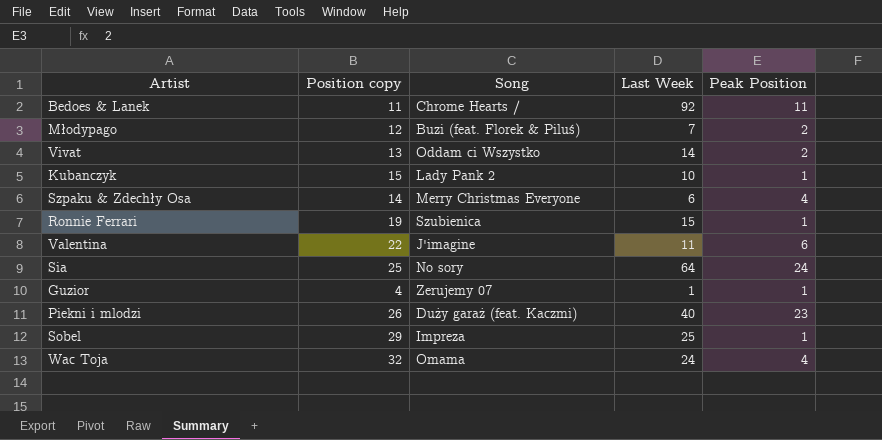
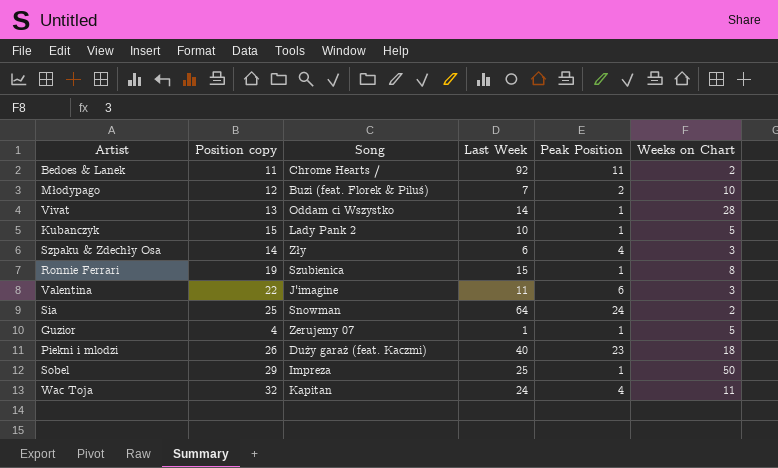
column Weeks on Chart | position: none -> 6
Vivat | Peak Position: 2 -> 1
Szpaku & Zdechły Osa | Song: Merry Christmas Everyone -> Zły
Sia | Song: No sory -> Snowman
Wac Toja | Song: Omama -> Kapitan

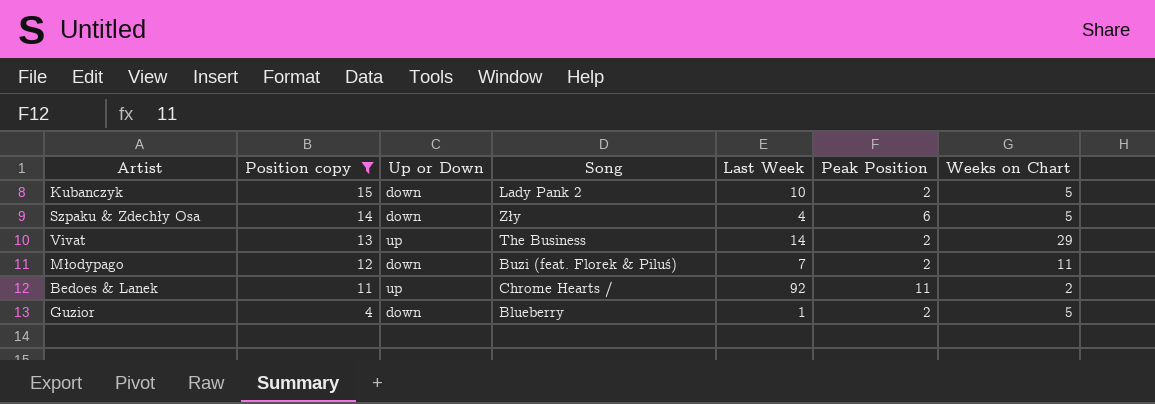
filter: none -> Position copy <= 15
row order: none -> Position copy descending
column Up or Down | position: none -> 3
Kubanczyk | Peak Position: 1 -> 2
Szpaku & Zdechły Osa | Last Week: 6 -> 4
Szpaku & Zdechły Osa | Peak Position: 4 -> 6
Szpaku & Zdechły Osa | Weeks on Chart: 3 -> 5
Vivat | Song: Oddam ci Wszystko -> The Business
Vivat | Peak Position: 1 -> 2
Vivat | Weeks on Chart: 28 -> 29
Młodypago | Weeks on Chart: 10 -> 11
Guzior | Song: Zerujemy 07 -> Blueberry
Guzior | Peak Position: 1 -> 2

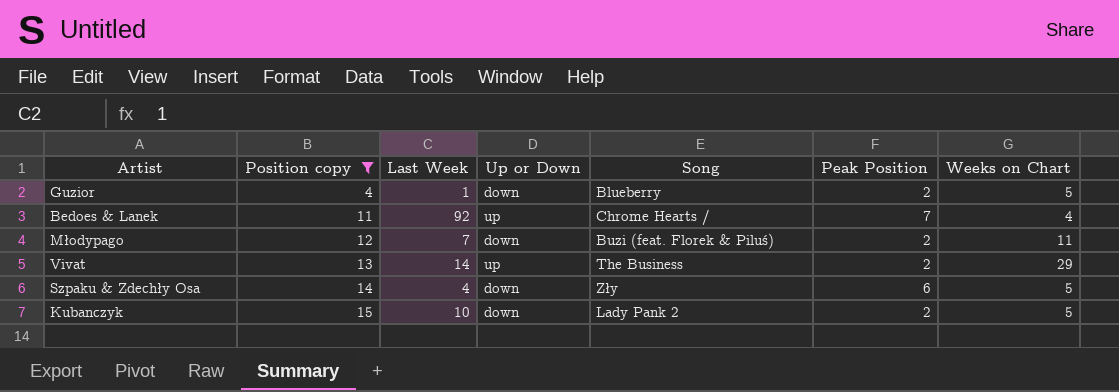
row order: Position copy descending -> Position copy ascending
column Last Week | position: 5 -> 3
Bedoes & Lanek | Peak Position: 11 -> 7
Bedoes & Lanek | Weeks on Chart: 2 -> 4

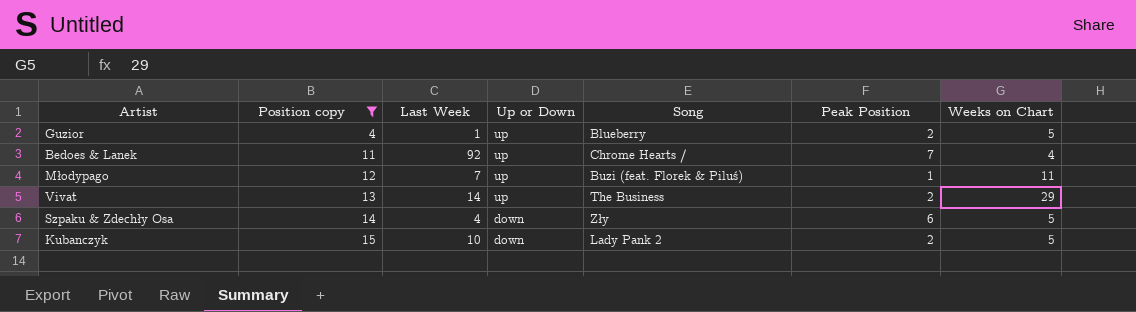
Guzior | Up or Down: down -> up
Młodypago | Up or Down: down -> up
Młodypago | Peak Position: 2 -> 1

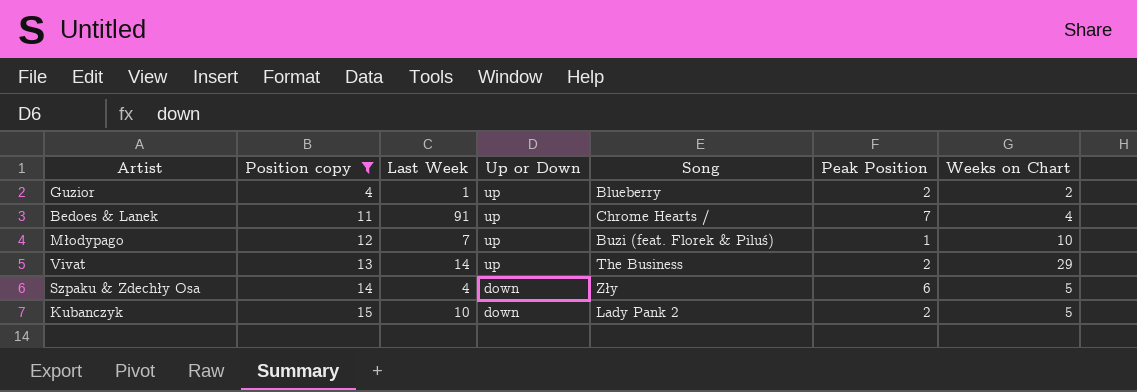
Guzior | Weeks on Chart: 5 -> 2
Bedoes & Lanek | Last Week: 92 -> 91
Młodypago | Weeks on Chart: 11 -> 10

